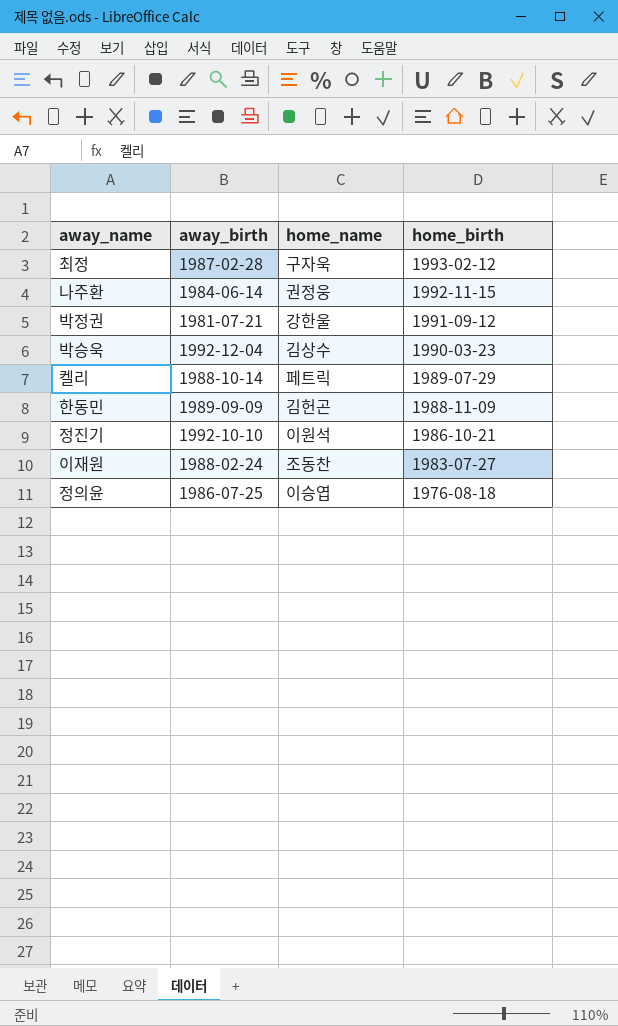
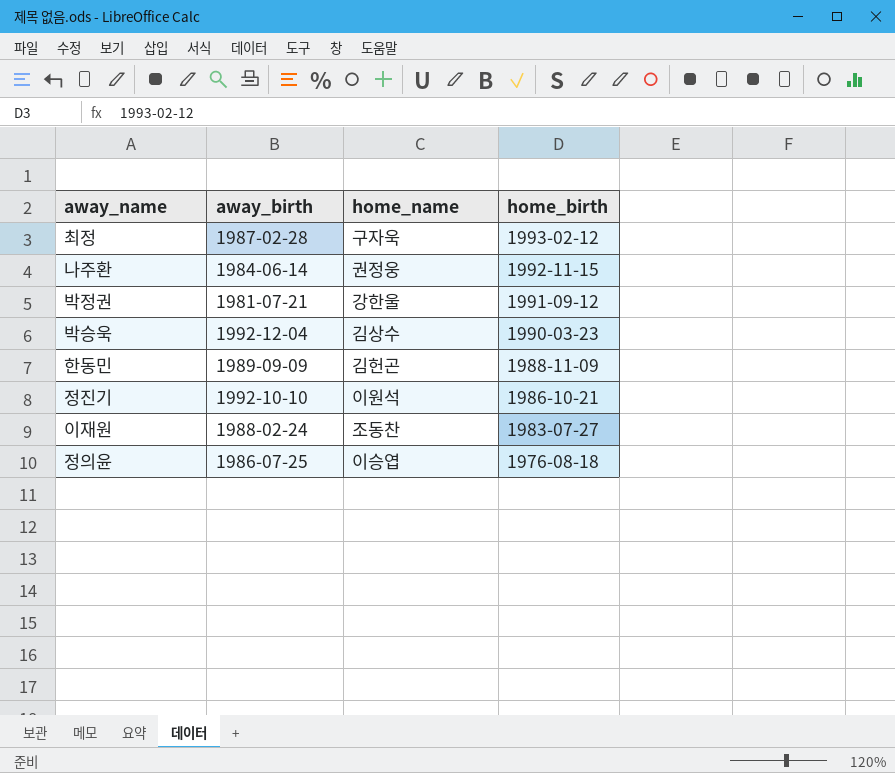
row 켈리: 1988-10-14 | 페트릭 | 1989-07-29 -> none

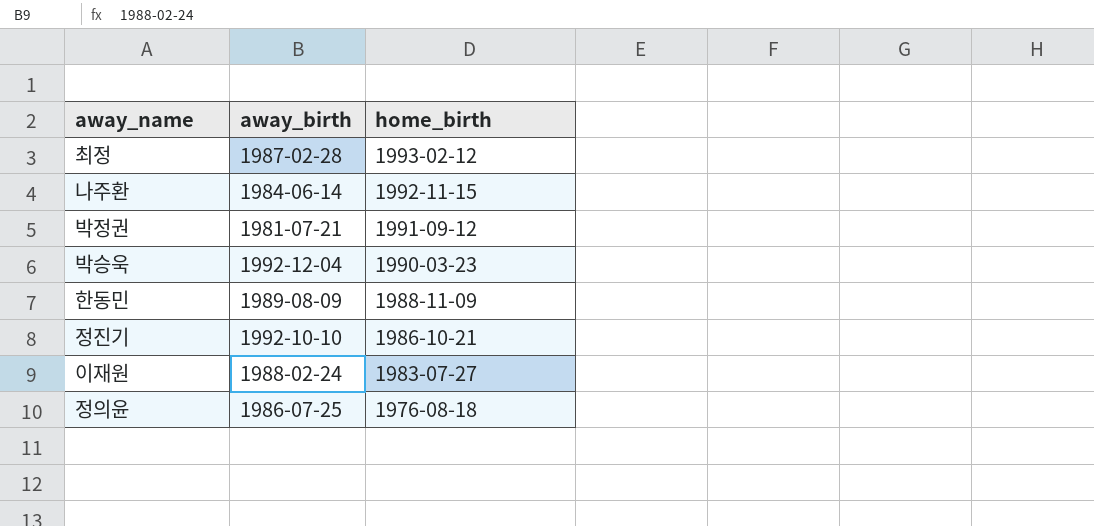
column home_name | position: 3 -> none
한동민 | away_birth: 1989-09-09 -> 1989-08-09

